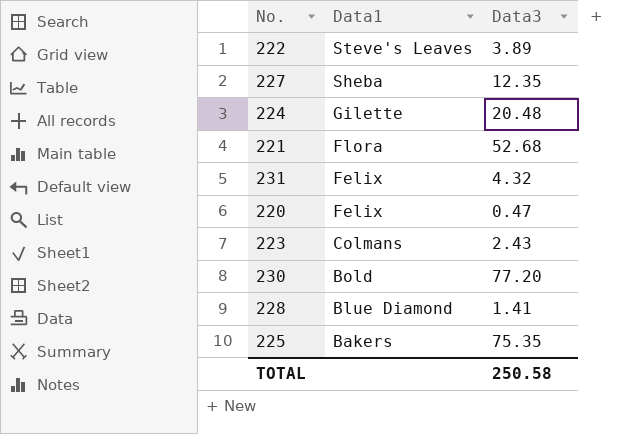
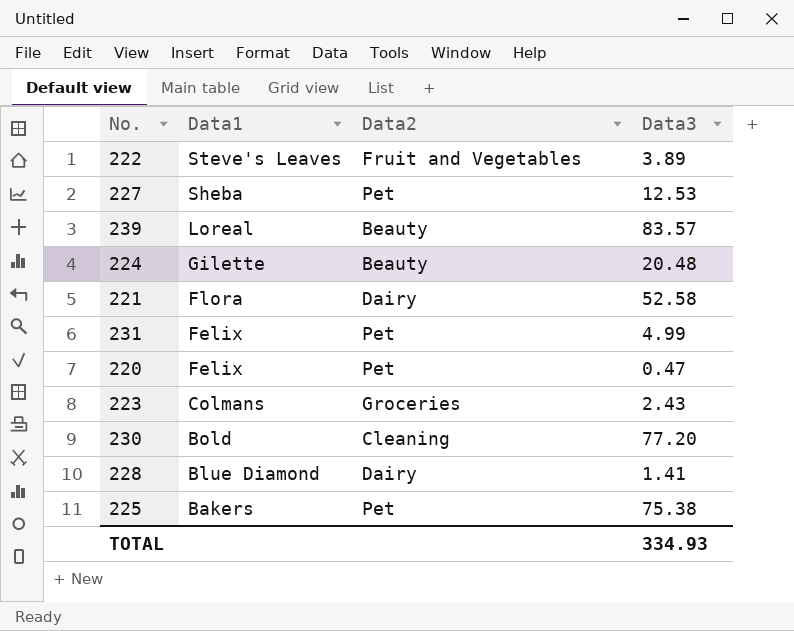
column Data2 | position: none -> 3
227 | Data3: 12.35 -> 12.53
row 239: none -> Loreal | Beauty | 83.57
221 | Data3: 52.68 -> 52.58
231 | Data3: 4.32 -> 4.99
225 | Data3: 75.35 -> 75.38
TOTAL | Data3: 250.58 -> 334.93

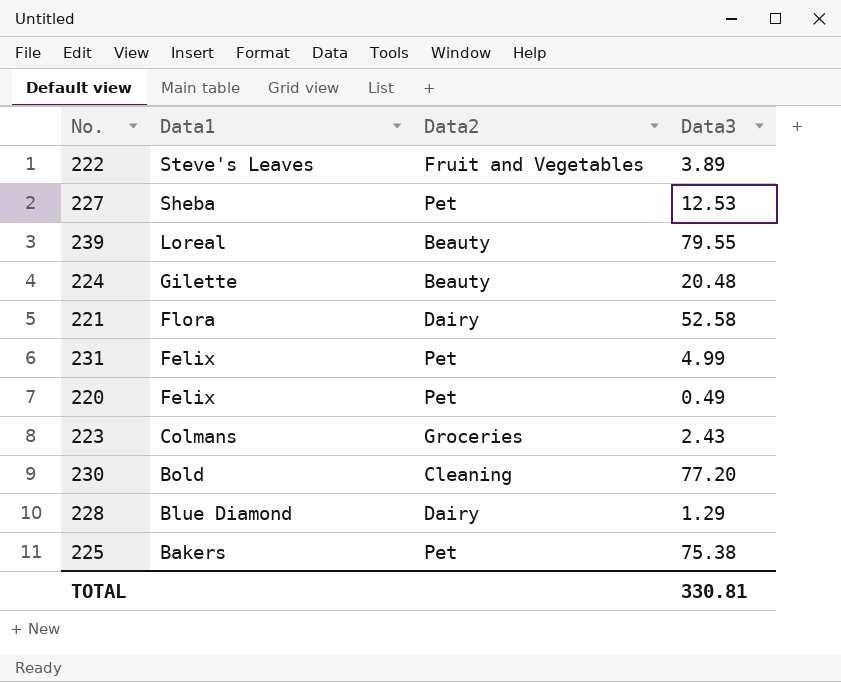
239 | Data3: 83.57 -> 79.55
220 | Data3: 0.47 -> 0.49
228 | Data3: 1.41 -> 1.29
TOTAL | Data3: 334.93 -> 330.81

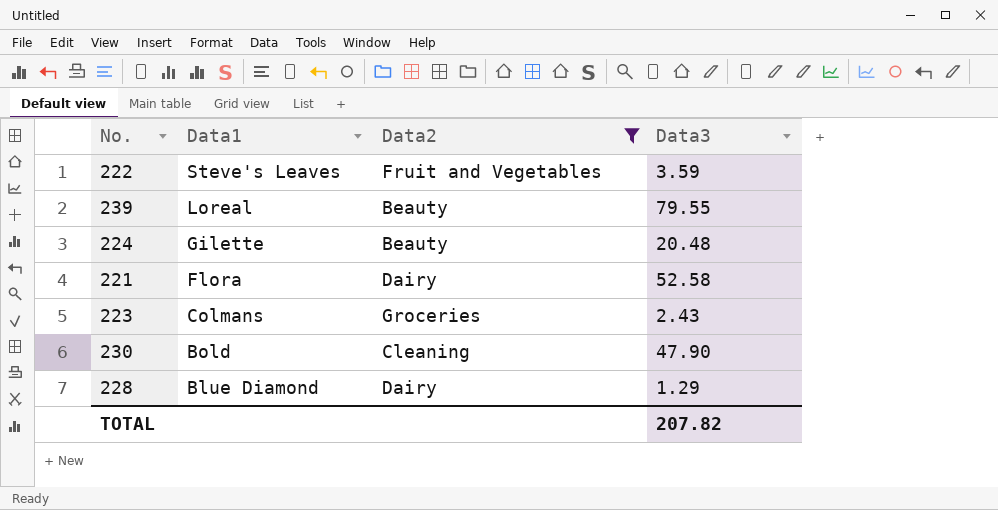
filter: none -> Data2 != Pet
222 | Data3: 3.89 -> 3.59
230 | Data3: 77.20 -> 47.90
TOTAL | Data3: 330.81 -> 207.82

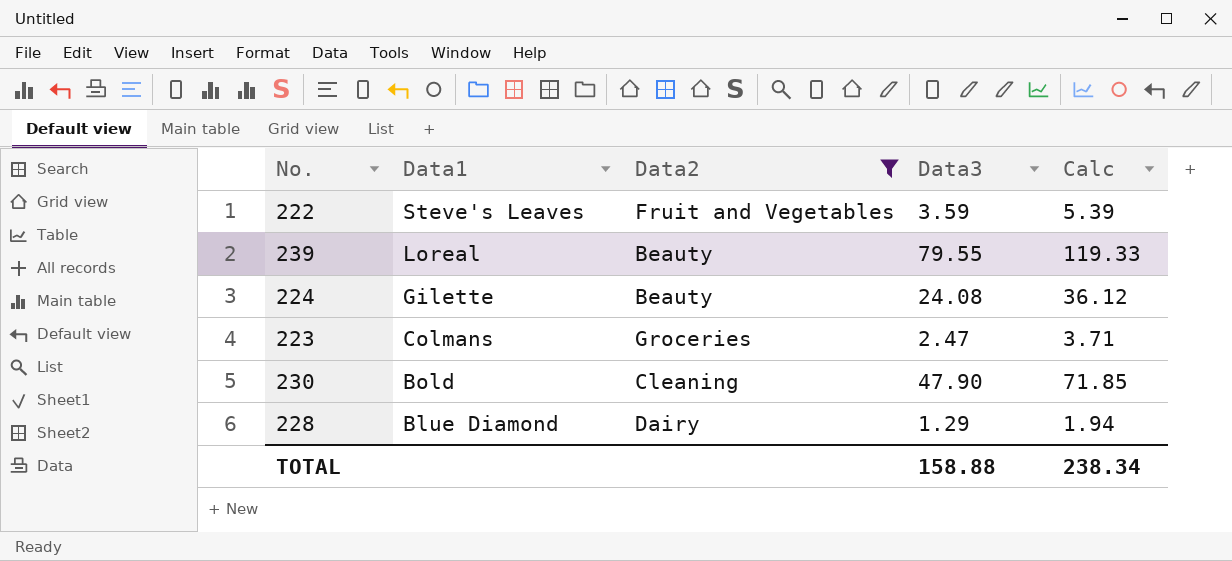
column Calc | formula: none -> [Data3] * 1.5
row 221: Flora | Dairy | 52.58 -> none
224 | Data3: 20.48 -> 24.08
223 | Data3: 2.43 -> 2.47
TOTAL | Data3: 207.82 -> 158.88

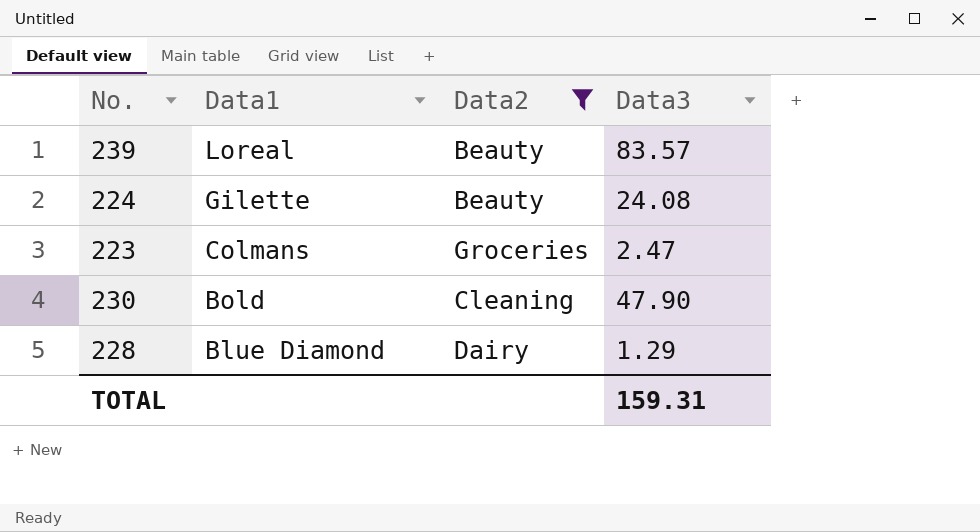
column Calc | formula: [Data3] * 1.5 -> none
row 222: Steve's Leaves | Fruit and Vegetables | 3.59 | 5.39 -> none
239 | Data3: 79.55 -> 83.57
TOTAL | Data3: 158.88 -> 159.31

